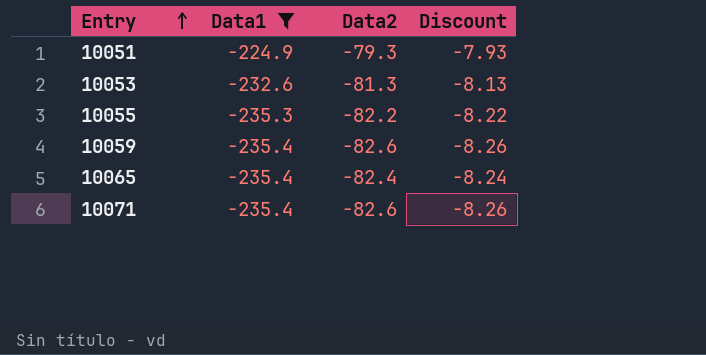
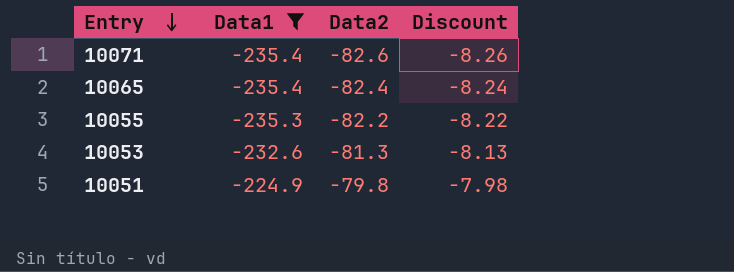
row order: Entry ascending -> Entry descending
row 10059: -235.4 | -82.6 | -8.26 -> none
10051 | Data2: -79.3 -> -79.8
10051 | Discount: -7.93 -> -7.98

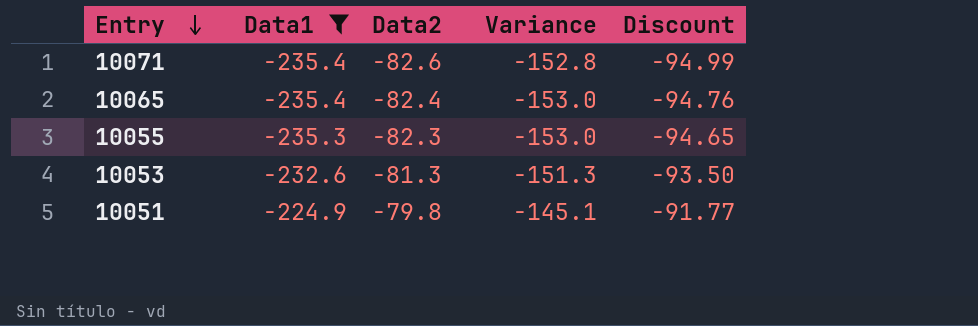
column Variance | formula: none -> [Data1] - [Data2]
column Discount | formula: [Data2] * 0.1 -> [Data2] * 1.15
10055 | Data2: -82.2 -> -82.3

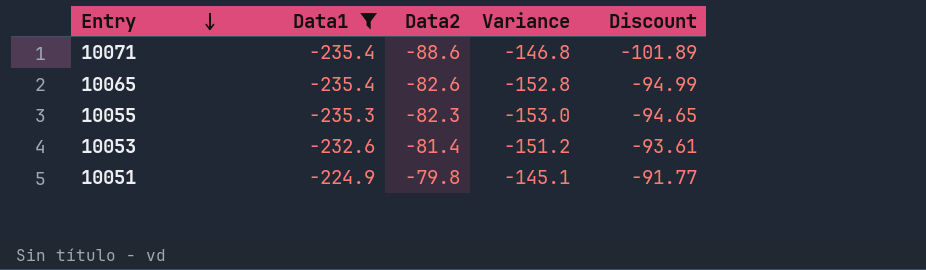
10071 | Data2: -82.6 -> -88.6
10071 | Variance: -152.8 -> -146.8
10071 | Discount: -94.99 -> -101.89
10065 | Data2: -82.4 -> -82.6
10065 | Variance: -153.0 -> -152.8
10065 | Discount: -94.76 -> -94.99
10053 | Data2: -81.3 -> -81.4
10053 | Variance: -151.3 -> -151.2
10053 | Discount: -93.50 -> -93.61

